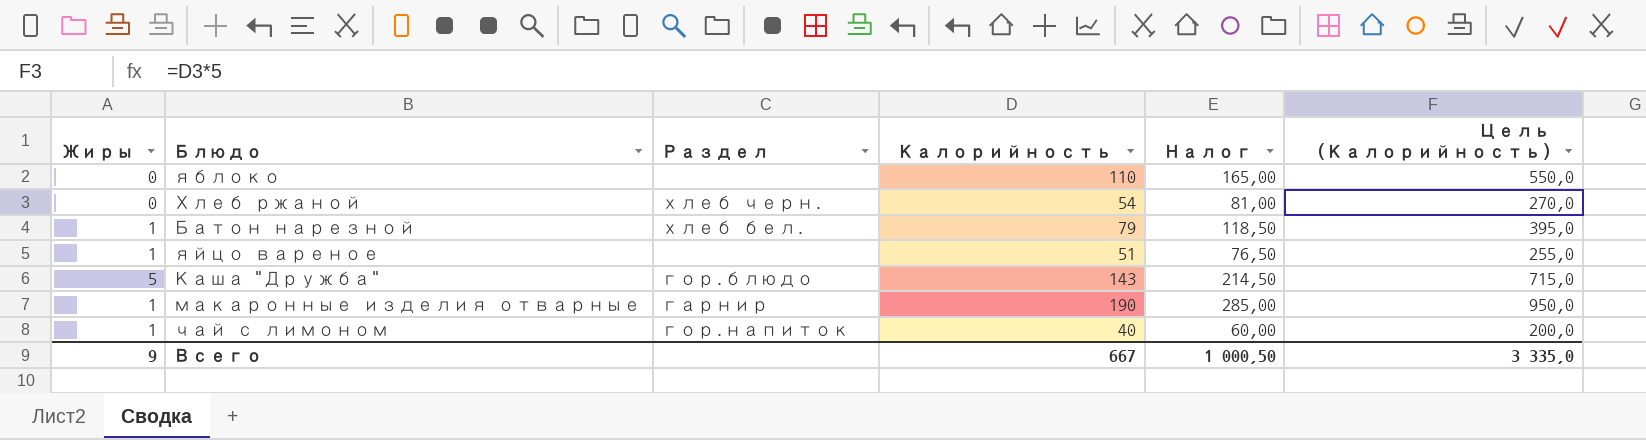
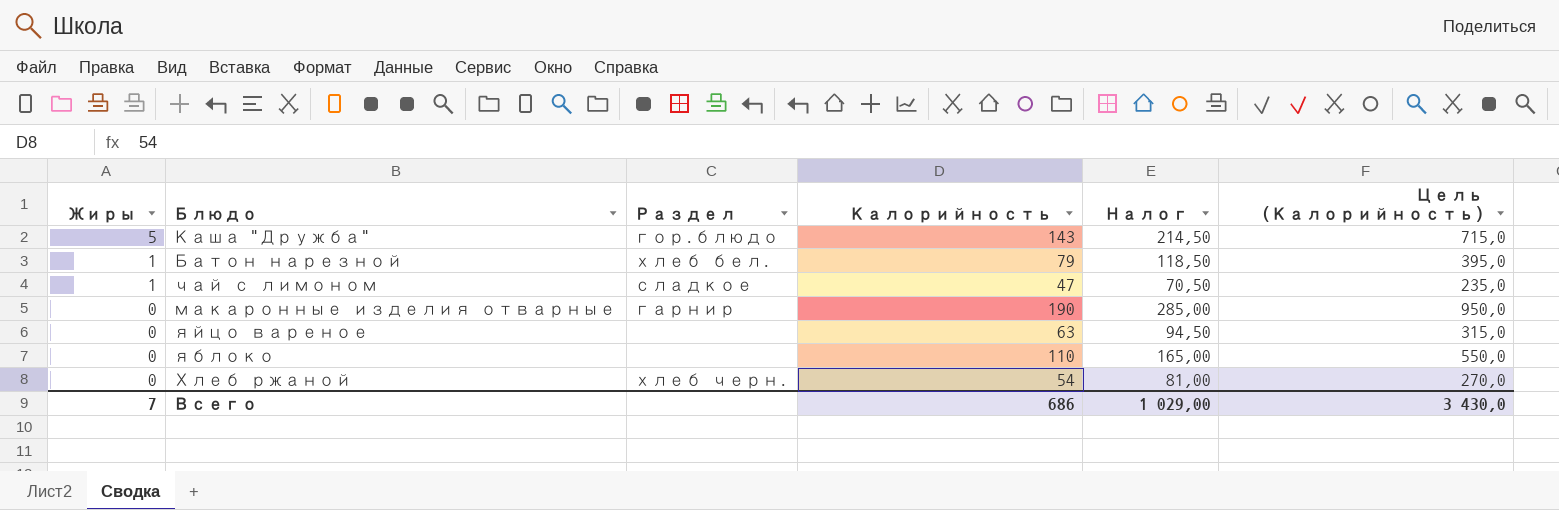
row order: none -> Жиры descending
чай с лимоном | Раздел: гор.напиток -> сладкое
чай с лимоном | Калорийность: 40 -> 47
чай с лимоном | Налог: 60,00 -> 70,50
чай с лимоном | Цель (Калорийность): 200,0 -> 235,0
макаронные изделия отварные | Жиры: 1 -> 0
яйцо вареное | Жиры: 1 -> 0
яйцо вареное | Калорийность: 51 -> 63
яйцо вареное | Налог: 76,50 -> 94,50
яйцо вареное | Цель (Калорийность): 255,0 -> 315,0
Всего | Жиры: 9 -> 7
Всего | Калорийность: 667 -> 686
Всего | Налог: 1 000,50 -> 1 029,00
Всего | Цель (Калорийность): 3 335,0 -> 3 430,0

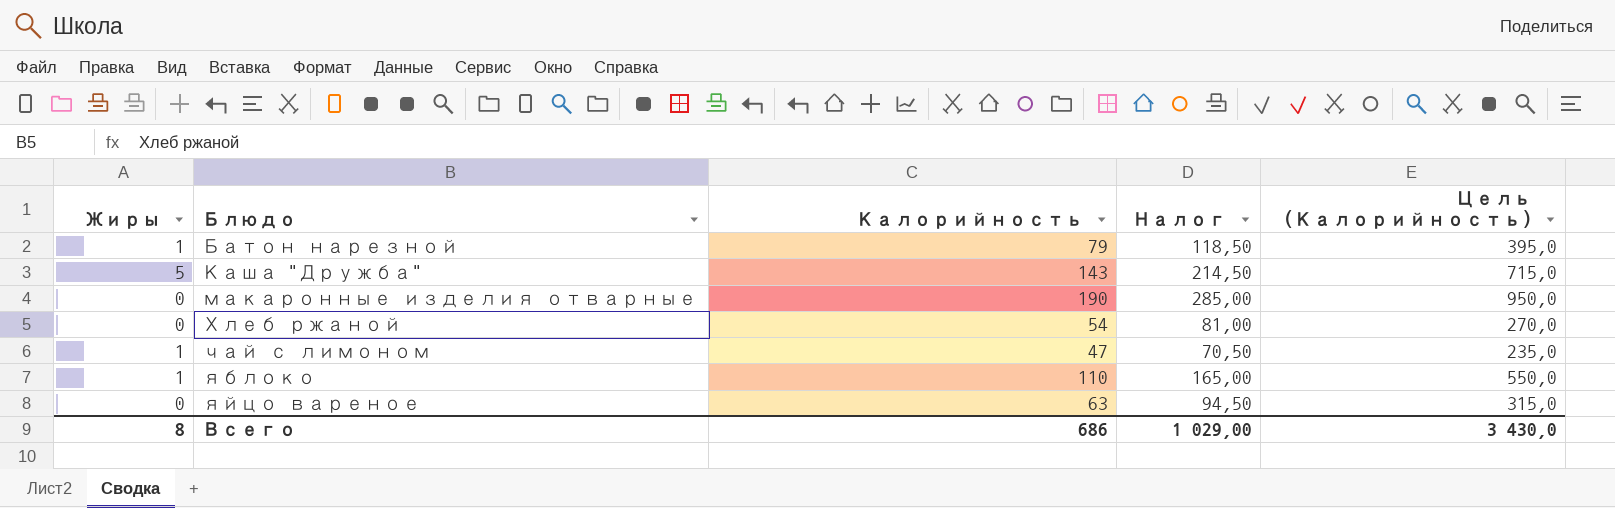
row order: Жиры descending -> Блюдо ascending
column Раздел | position: 3 -> none
яблоко | Жиры: 0 -> 1
Всего | Жиры: 7 -> 8

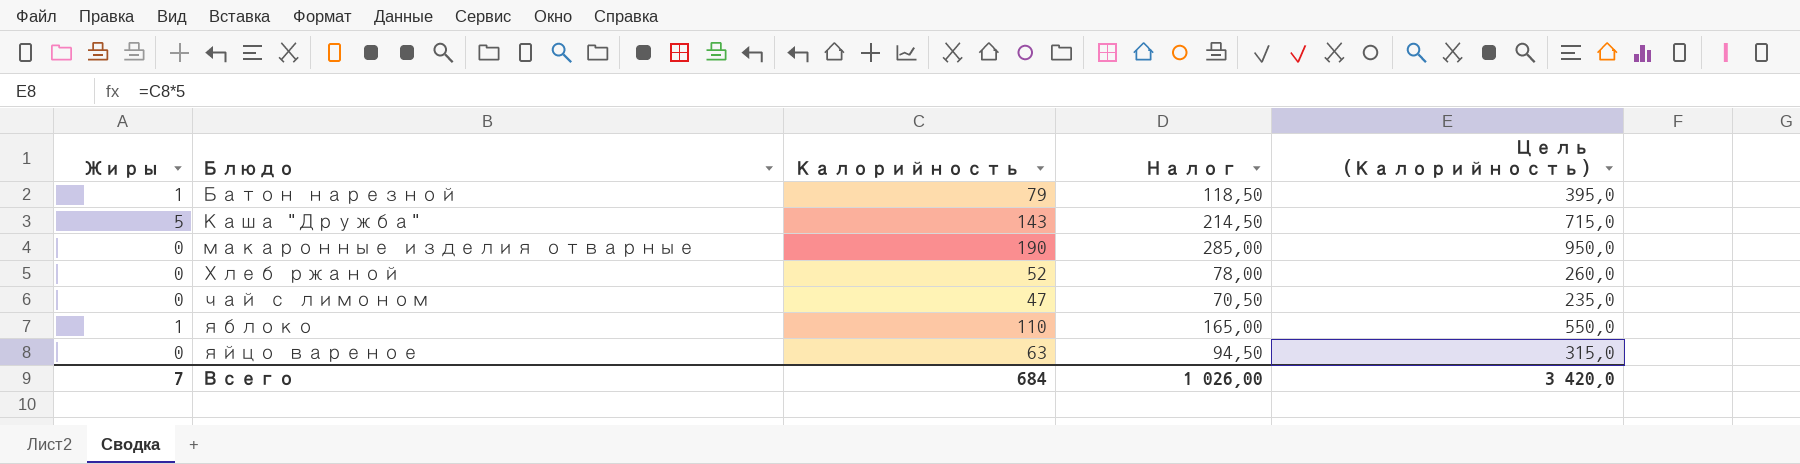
Хлеб ржаной | Калорийность: 54 -> 52
Хлеб ржаной | Налог: 81,00 -> 78,00
Хлеб ржаной | Цель (Калорийность): 270,0 -> 260,0
чай с лимоном | Жиры: 1 -> 0
Всего | Жиры: 8 -> 7
Всего | Калорийность: 686 -> 684
Всего | Налог: 1 029,00 -> 1 026,00
Всего | Цель (Калорийность): 3 430,0 -> 3 420,0

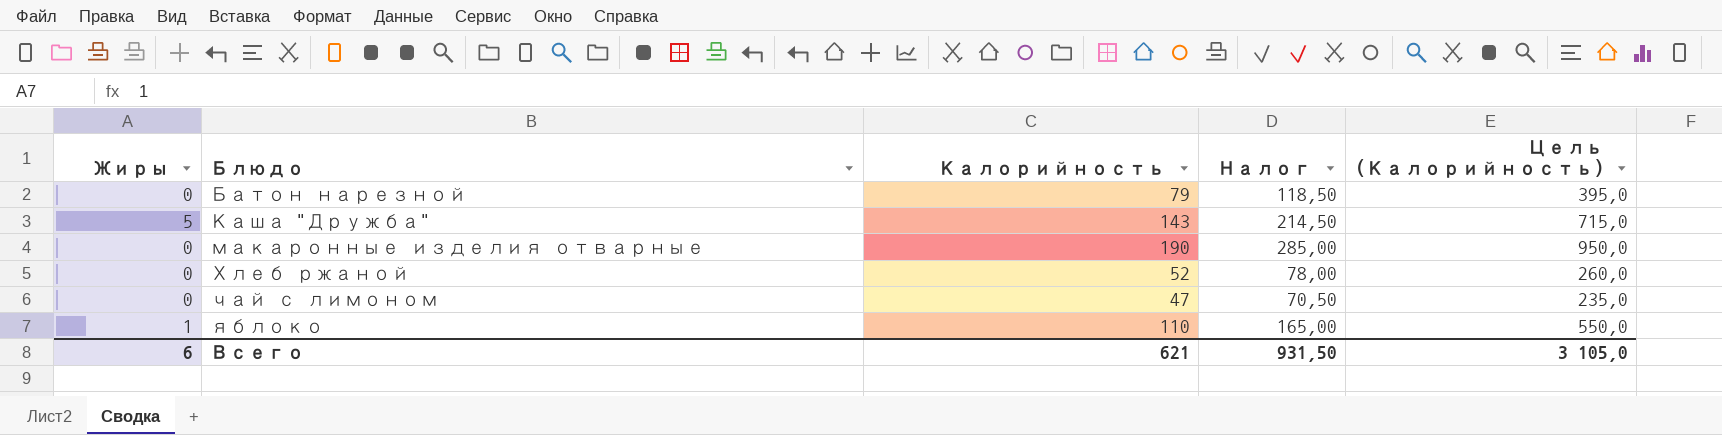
row яйцо вареное: 0 | 63 | 94,50 | 315,0 -> none
Батон нарезной | Жиры: 1 -> 0
Всего | Жиры: 7 -> 6
Всего | Калорийность: 684 -> 621
Всего | Налог: 1 026,00 -> 931,50
Всего | Цель (Калорийность): 3 420,0 -> 3 105,0

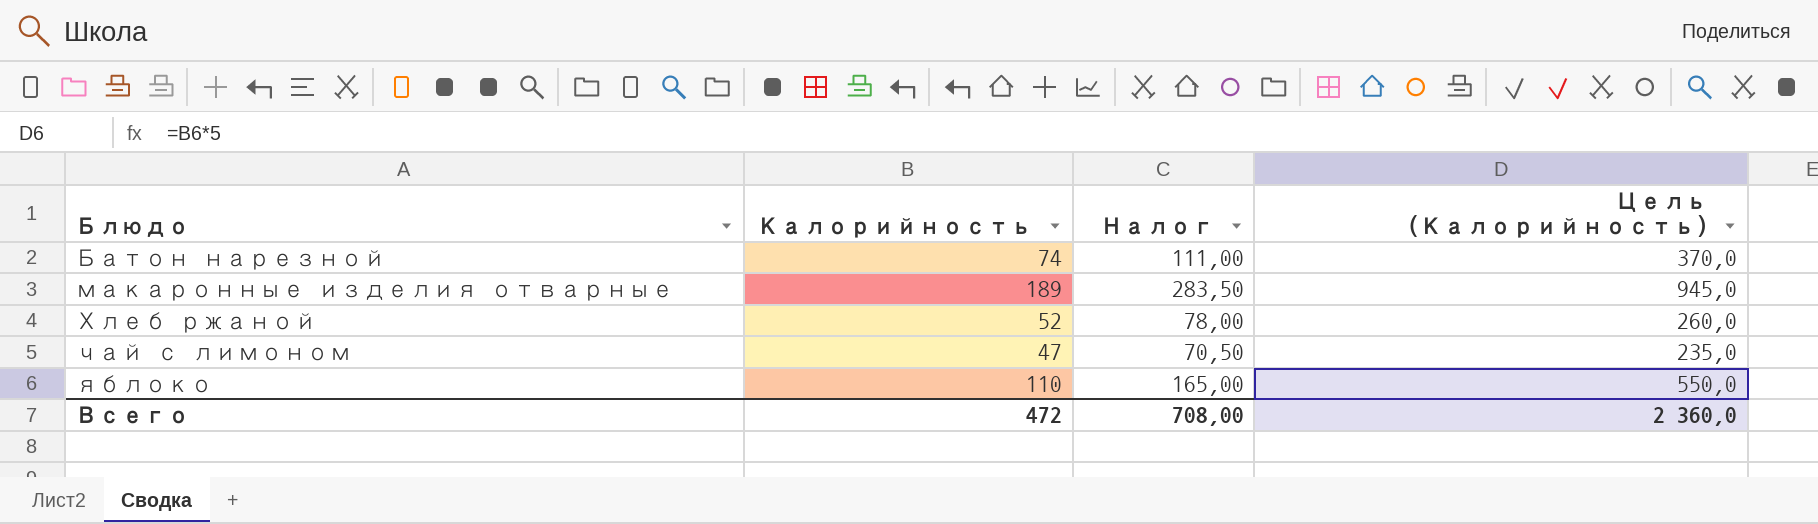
column Жиры | position: 1 -> none
row Каша "Дружба": 5 | 143 | 214,50 | 715,0 -> none
Батон нарезной | Калорийность: 79 -> 74
Батон нарезной | Налог: 118,50 -> 111,00
Батон нарезной | Цель (Калорийность): 395,0 -> 370,0
макаронные изделия отварные | Калорийность: 190 -> 189
макаронные изделия отварные | Налог: 285,00 -> 283,50
макаронные изделия отварные | Цель (Калорийность): 950,0 -> 945,0
Всего | Калорийность: 621 -> 472
Всего | Налог: 931,50 -> 708,00
Всего | Цель (Калорийность): 3 105,0 -> 2 360,0

